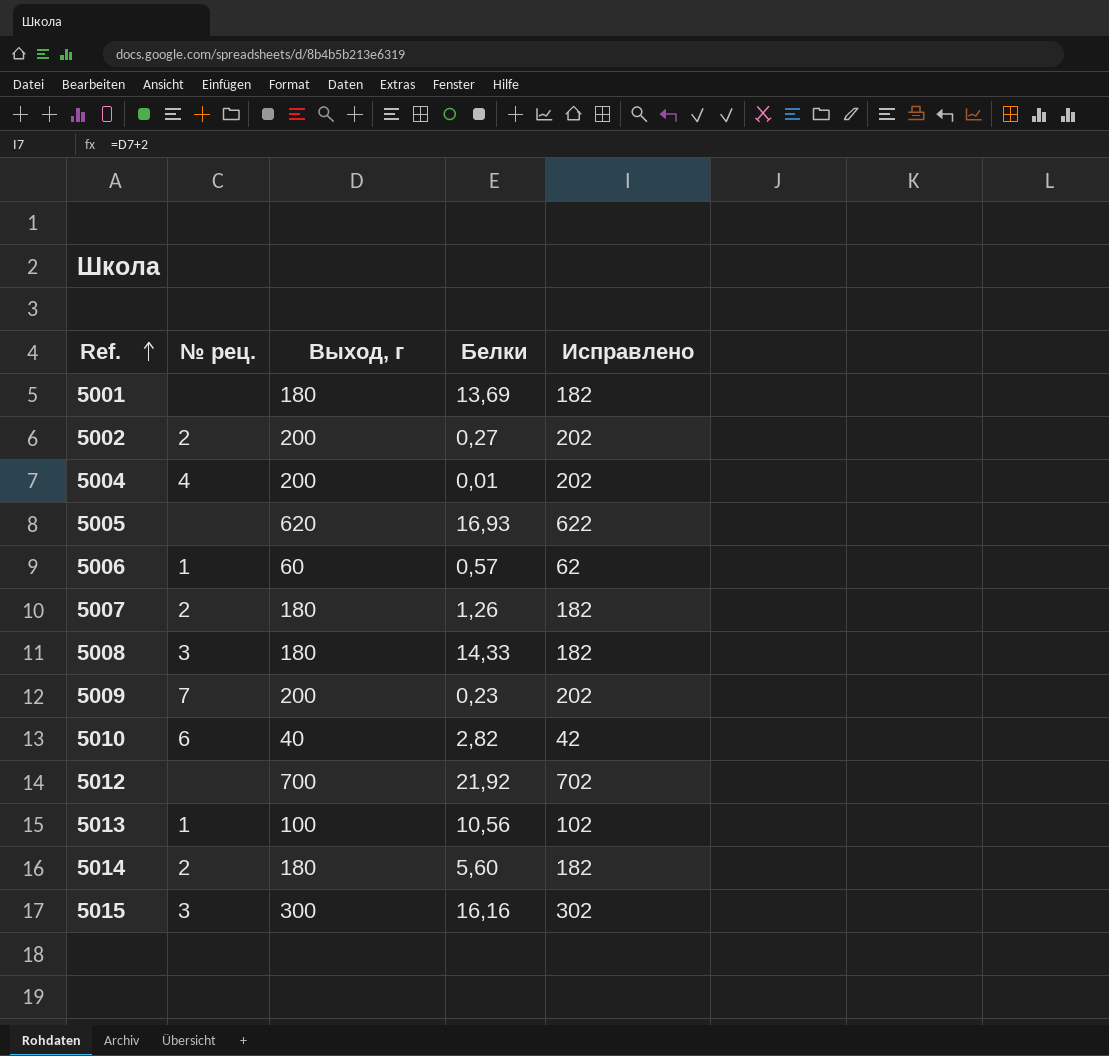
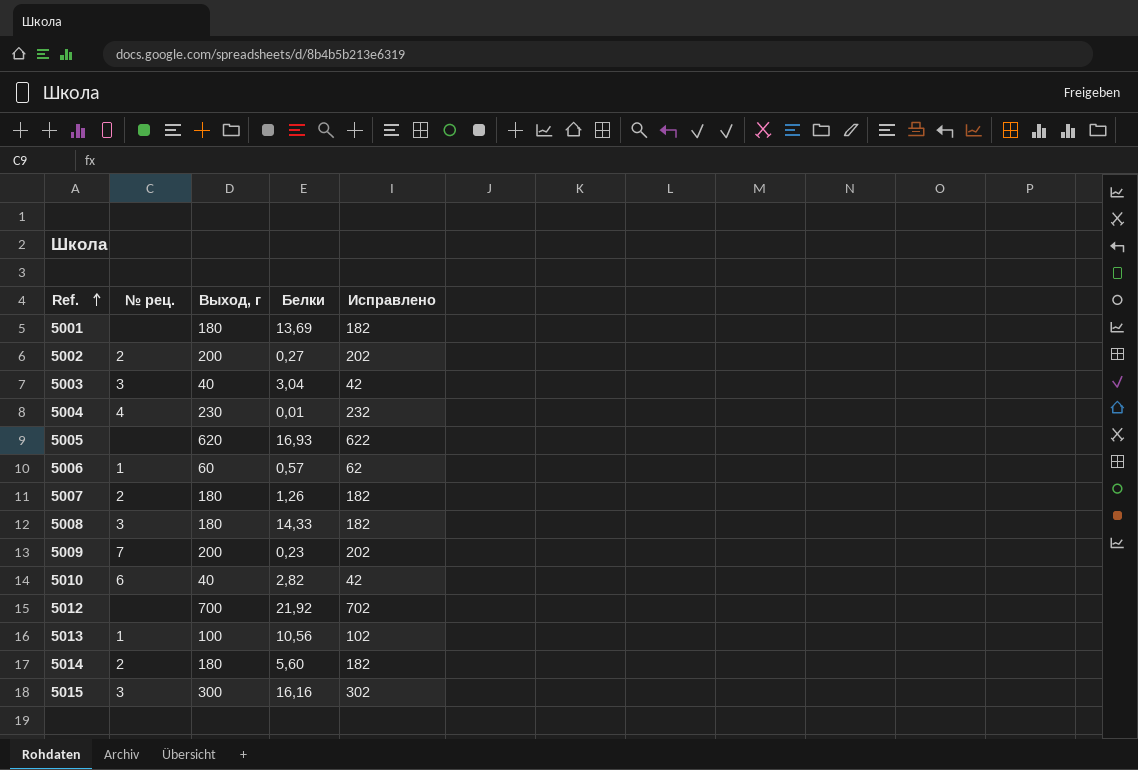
row 5003: none -> 3 | 40 | 3,04 | 42
5004 | Выход, г: 200 -> 230
5004 | Исправлено: 202 -> 232

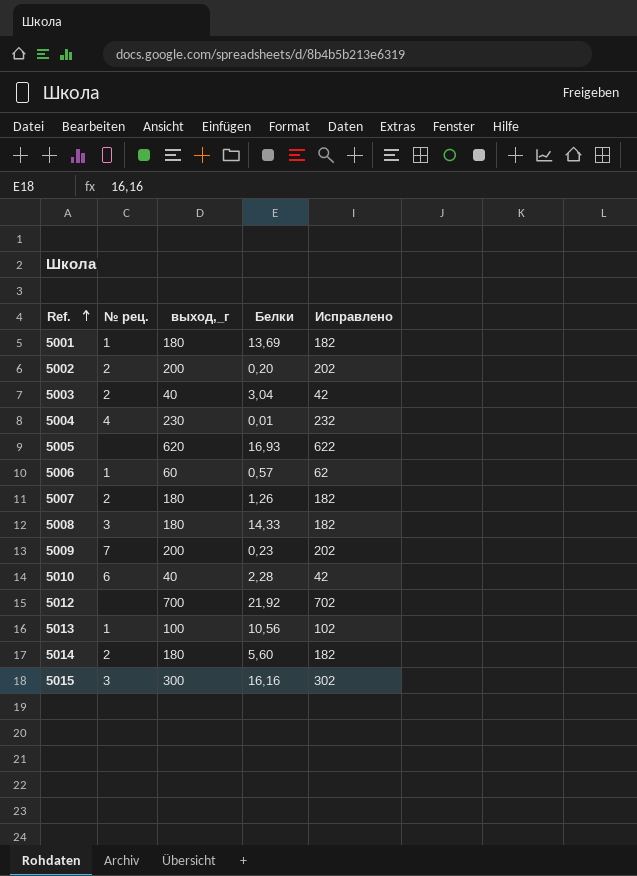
column name: Выход, г -> выход,_г
5001 | № рец.: none -> 1
5002 | Белки: 0,27 -> 0,20
5003 | № рец.: 3 -> 2
5010 | Белки: 2,82 -> 2,28

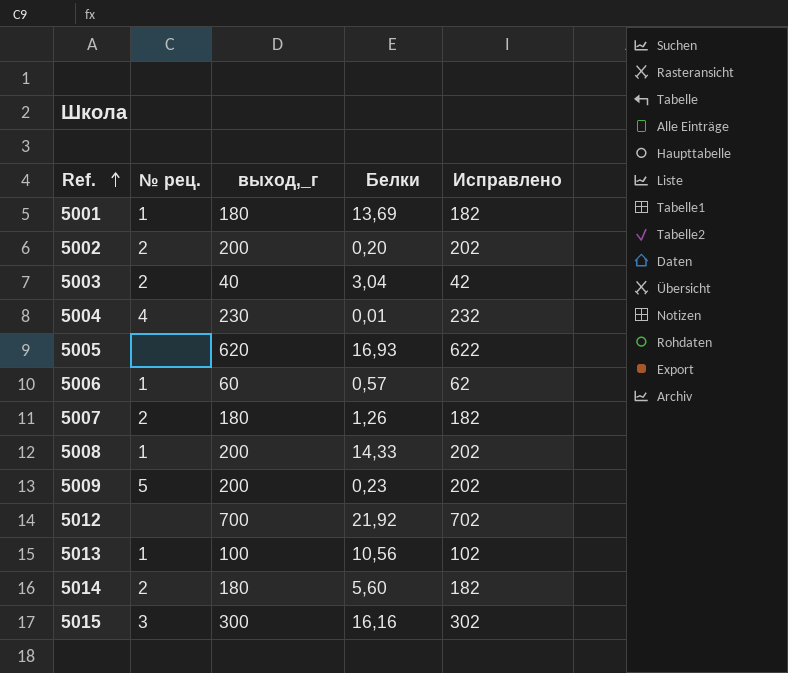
row 5010: 6 | 40 | 2,28 | 42 -> none
5008 | № рец.: 3 -> 1
5008 | выход,_г: 180 -> 200
5008 | Исправлено: 182 -> 202
5009 | № рец.: 7 -> 5

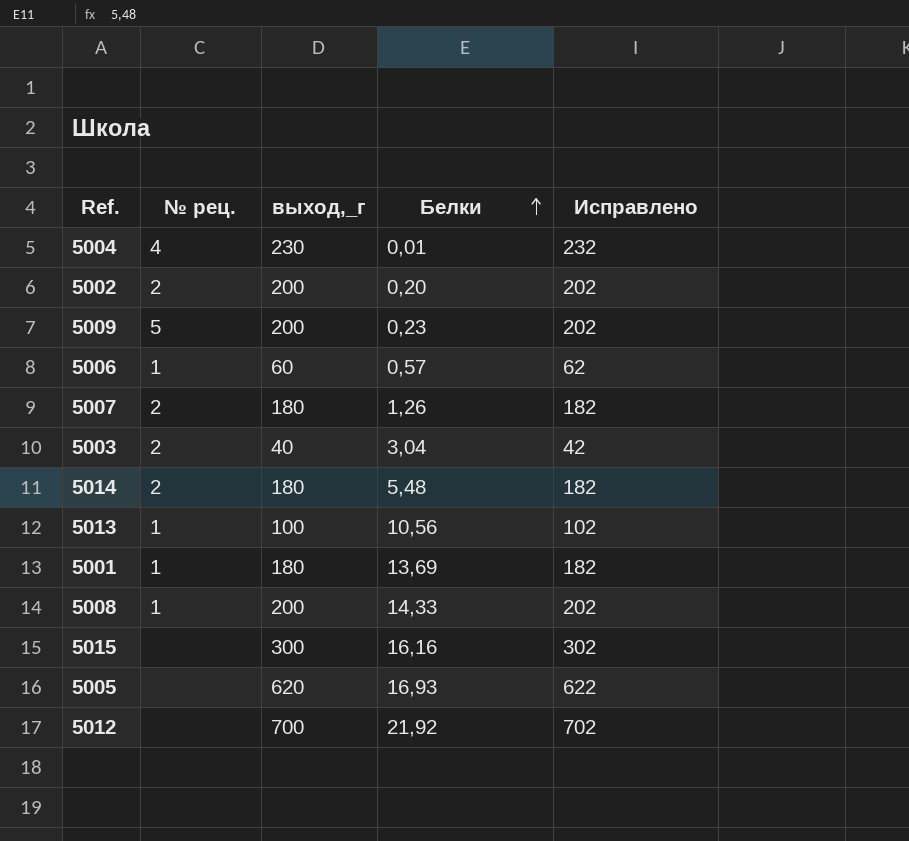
row order: Ref. ascending -> Белки ascending
5014 | Белки: 5,60 -> 5,48
5015 | № рец.: 3 -> none

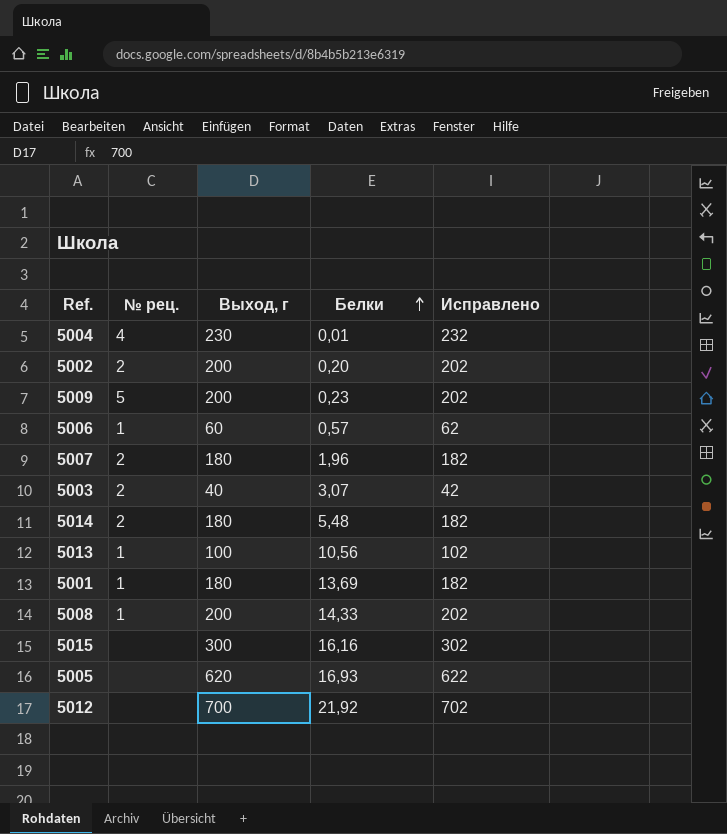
column name: выход,_г -> Выход, г
5007 | Белки: 1,26 -> 1,96
5003 | Белки: 3,04 -> 3,07

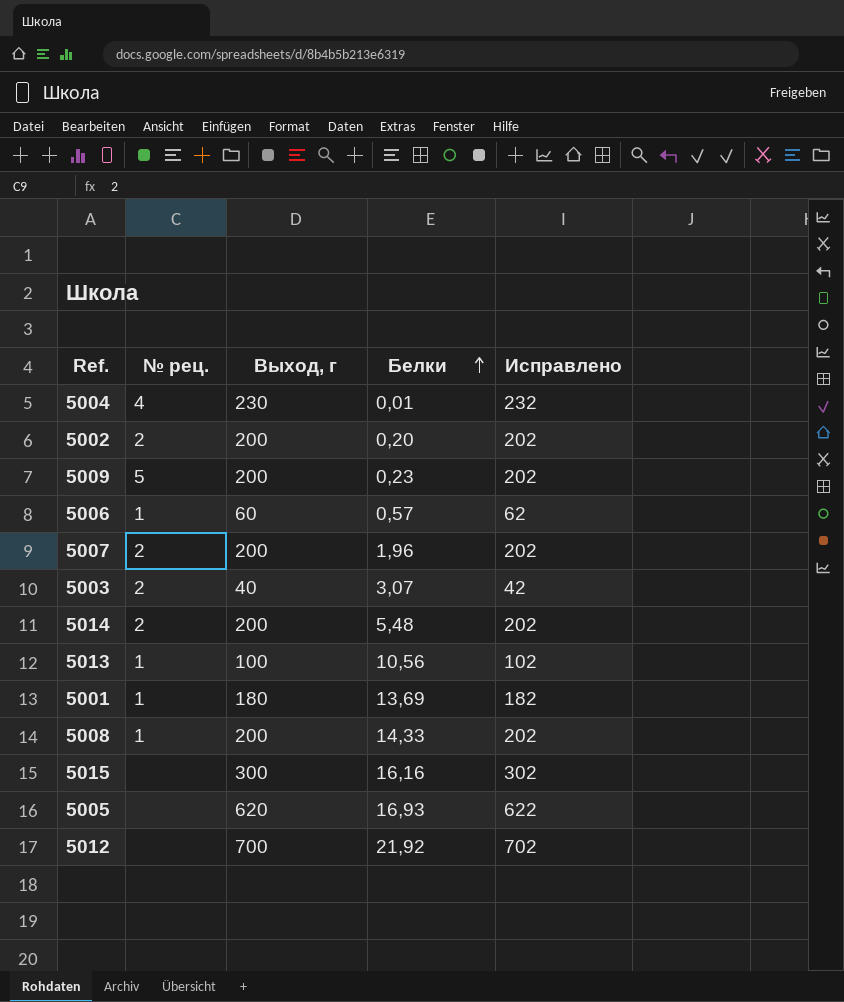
5007 | Выход, г: 180 -> 200
5007 | Исправлено: 182 -> 202
5014 | Выход, г: 180 -> 200
5014 | Исправлено: 182 -> 202

